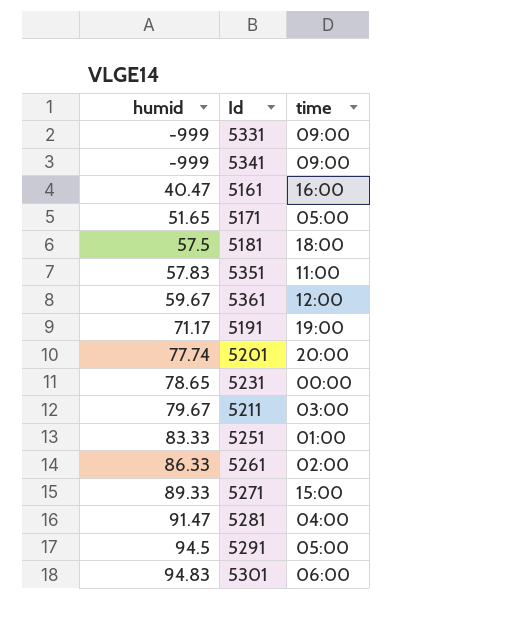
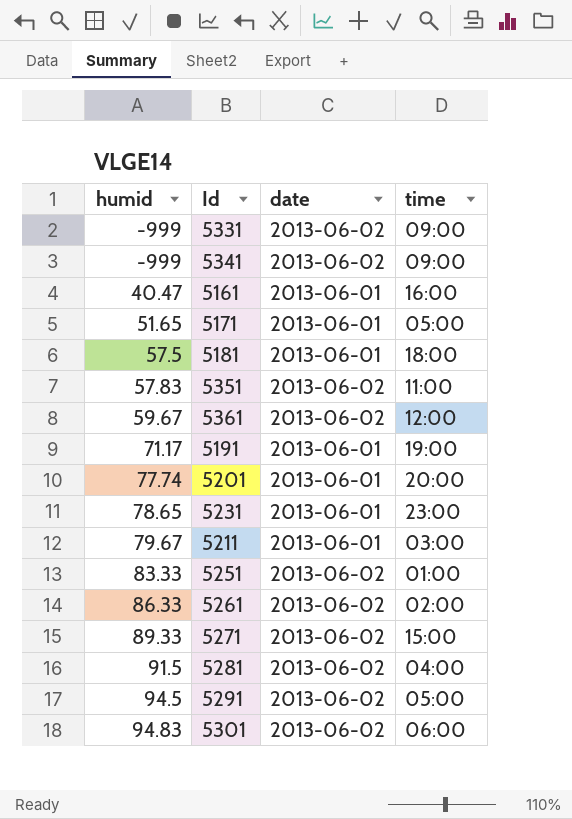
column date | position: none -> 3
5231 | time: 00:00 -> 23:00
5281 | humid: 91.47 -> 91.5

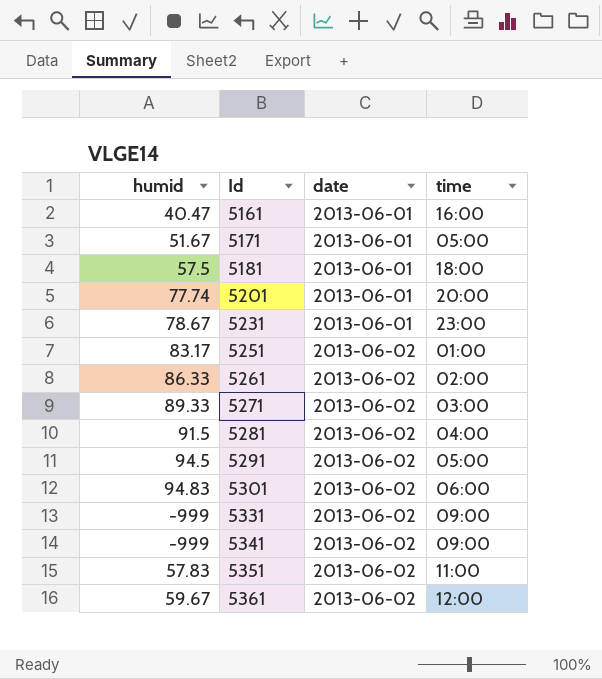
row order: humid ascending -> Id ascending
row 5191: 71.17 | 2013-06-01 | 19:00 -> none
row 5211: 79.67 | 2013-06-01 | 03:00 -> none
5171 | humid: 51.65 -> 51.67
5231 | humid: 78.65 -> 78.67
5251 | humid: 83.33 -> 83.17
5271 | time: 15:00 -> 03:00

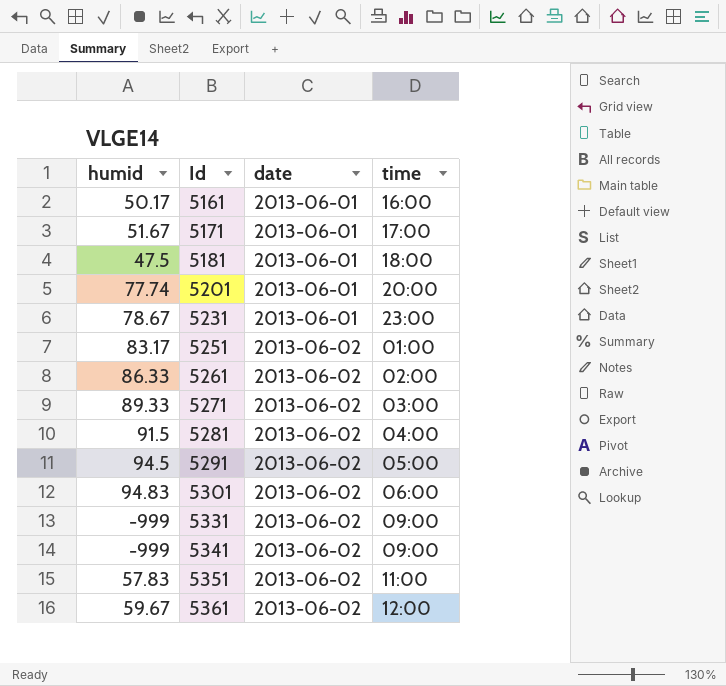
5161 | humid: 40.47 -> 50.17
5171 | time: 05:00 -> 17:00
5181 | humid: 57.5 -> 47.5

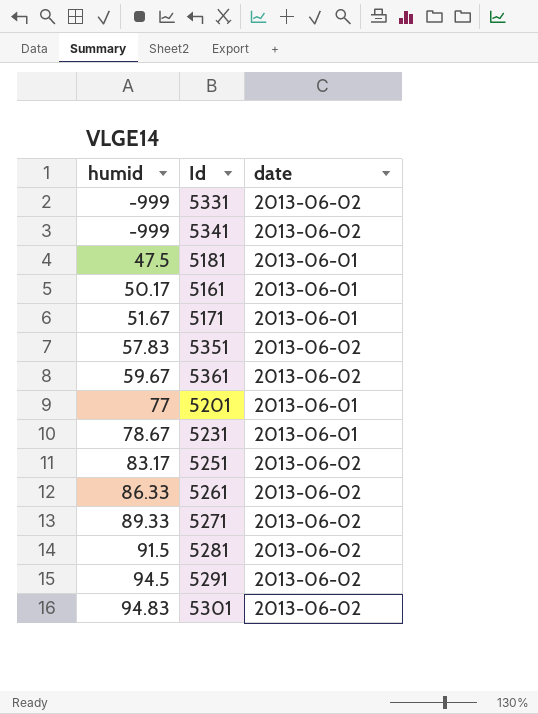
row order: Id ascending -> humid ascending
column time | position: 4 -> none
5201 | humid: 77.74 -> 77

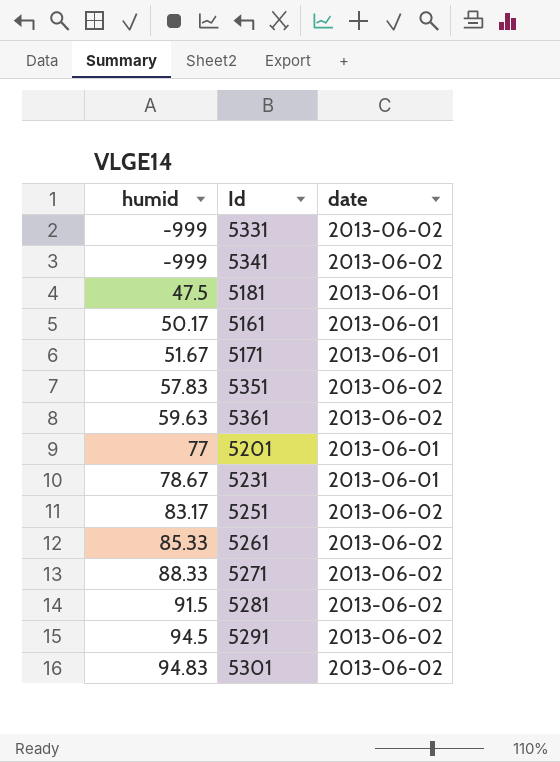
5361 | humid: 59.67 -> 59.63
5261 | humid: 86.33 -> 85.33
5271 | humid: 89.33 -> 88.33

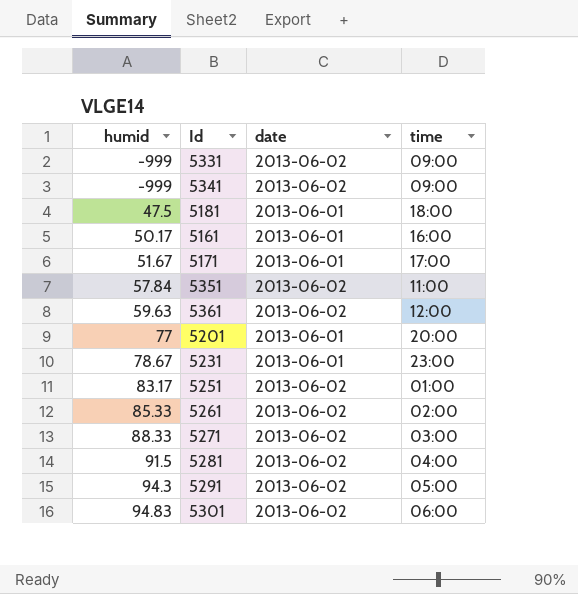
column time | position: none -> 4
5351 | humid: 57.83 -> 57.84
5291 | humid: 94.5 -> 94.3

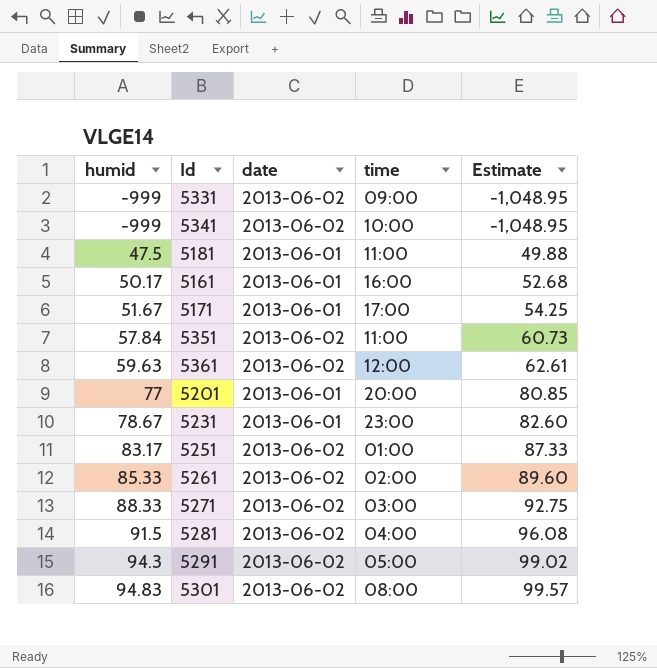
column Estimate | formula: none -> [humid] * 1.05
5341 | time: 09:00 -> 10:00
5181 | time: 18:00 -> 11:00
5301 | time: 06:00 -> 08:00

